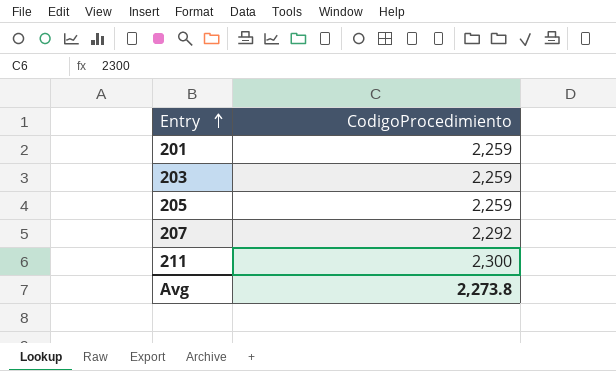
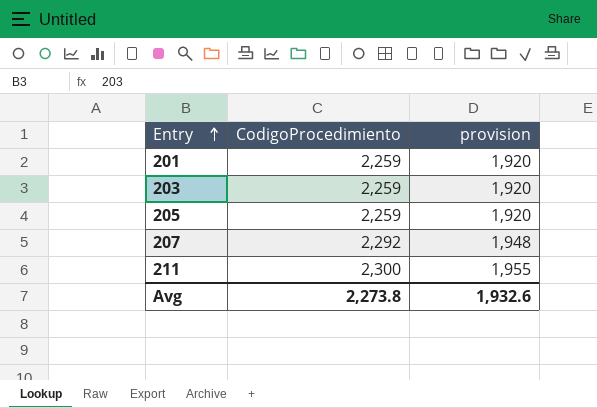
column provision | formula: none -> [CodigoProcedimiento] * 0.85

